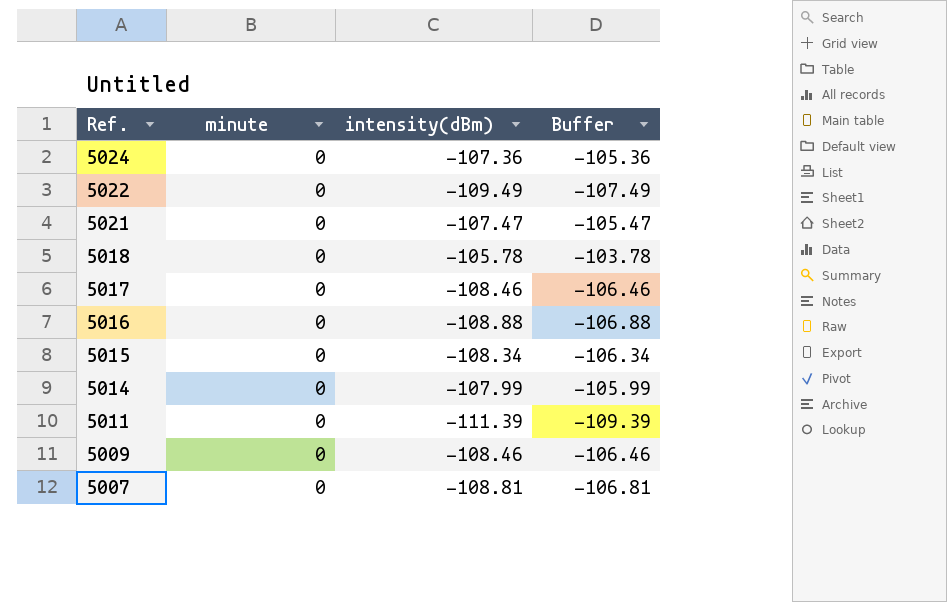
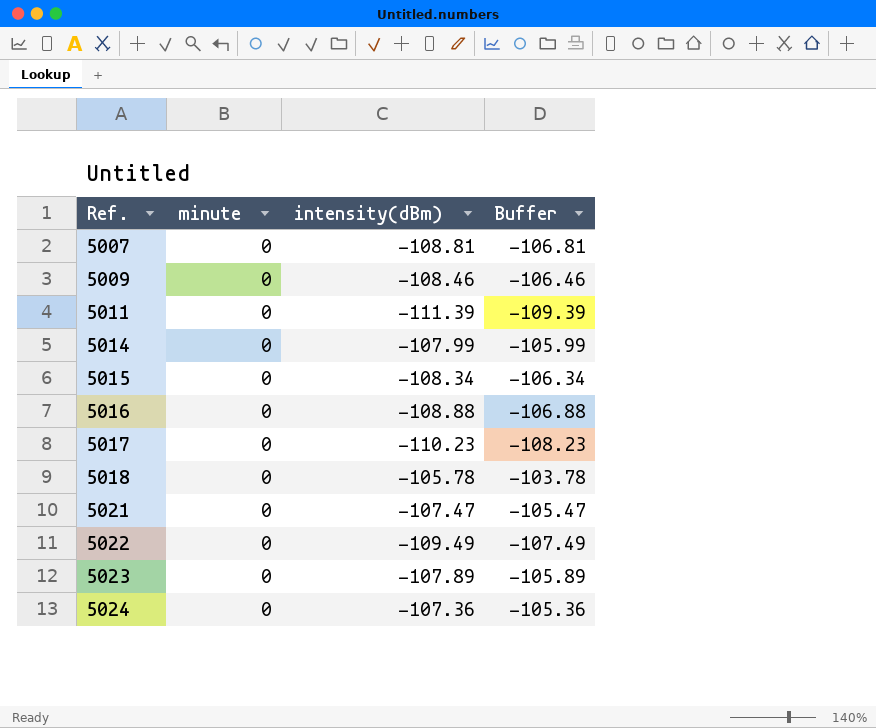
row order: Ref. descending -> Ref. ascending
5017 | intensity(dBm): -108.46 -> -110.23
5017 | Buffer: -106.46 -> -108.23
row 5023: none -> 0 | -107.89 | -105.89

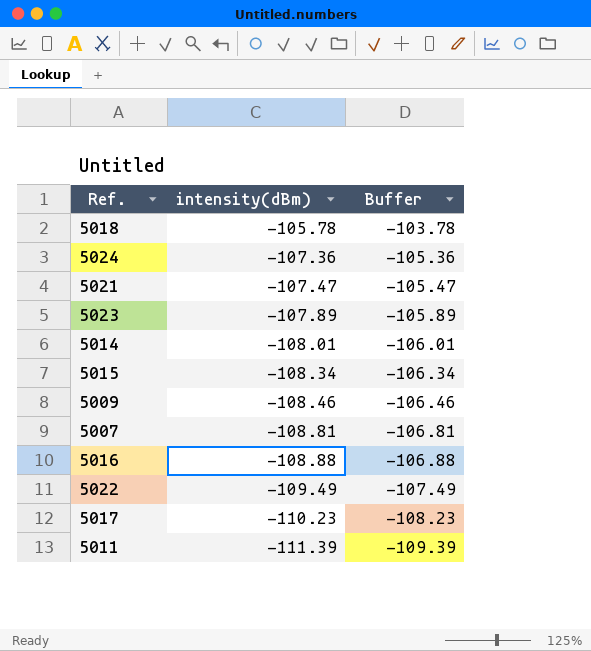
row order: Ref. ascending -> intensity(dBm) descending
column minute | position: 2 -> none
5014 | intensity(dBm): -107.99 -> -108.01
5014 | Buffer: -105.99 -> -106.01

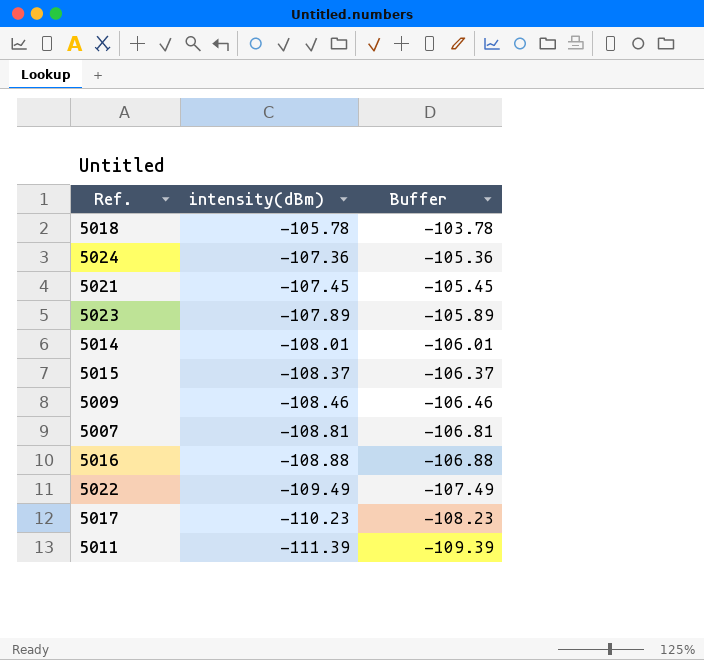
5021 | intensity(dBm): -107.47 -> -107.45
5021 | Buffer: -105.47 -> -105.45
5015 | intensity(dBm): -108.34 -> -108.37
5015 | Buffer: -106.34 -> -106.37

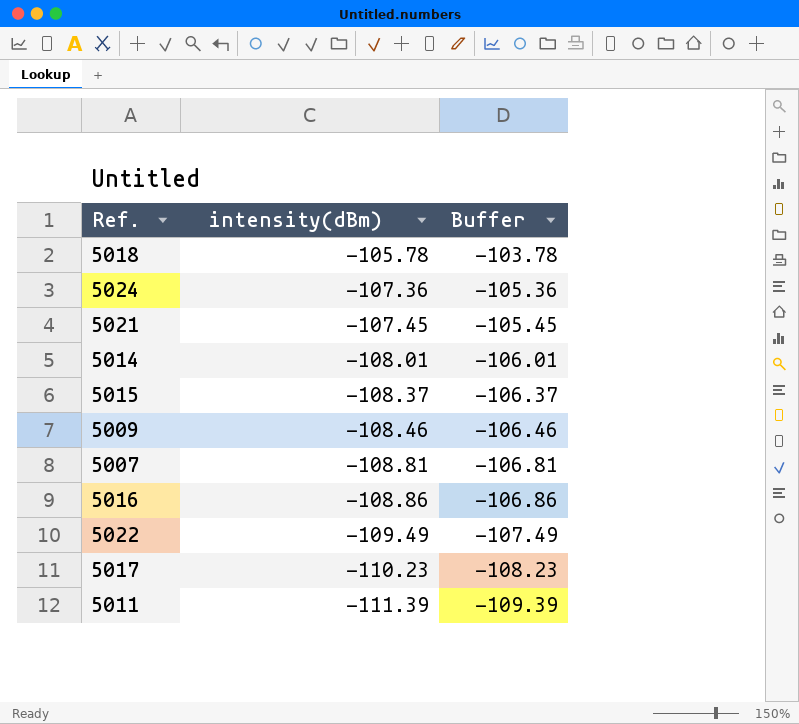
row 5023: -107.89 | -105.89 -> none
5016 | intensity(dBm): -108.88 -> -108.86
5016 | Buffer: -106.88 -> -106.86

